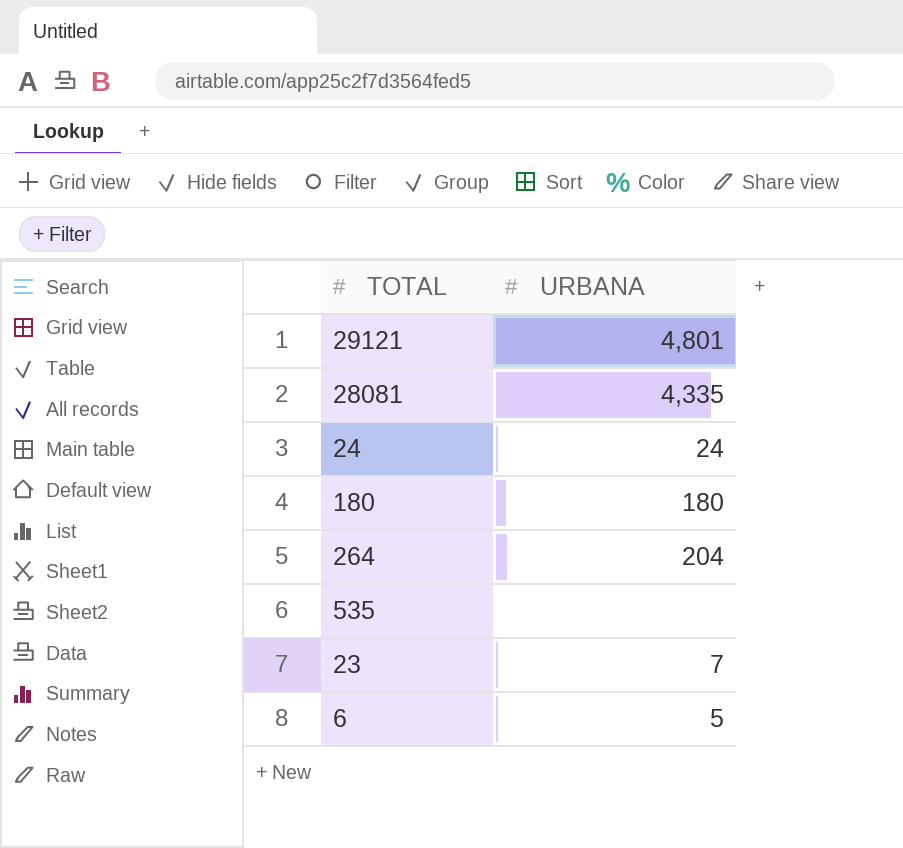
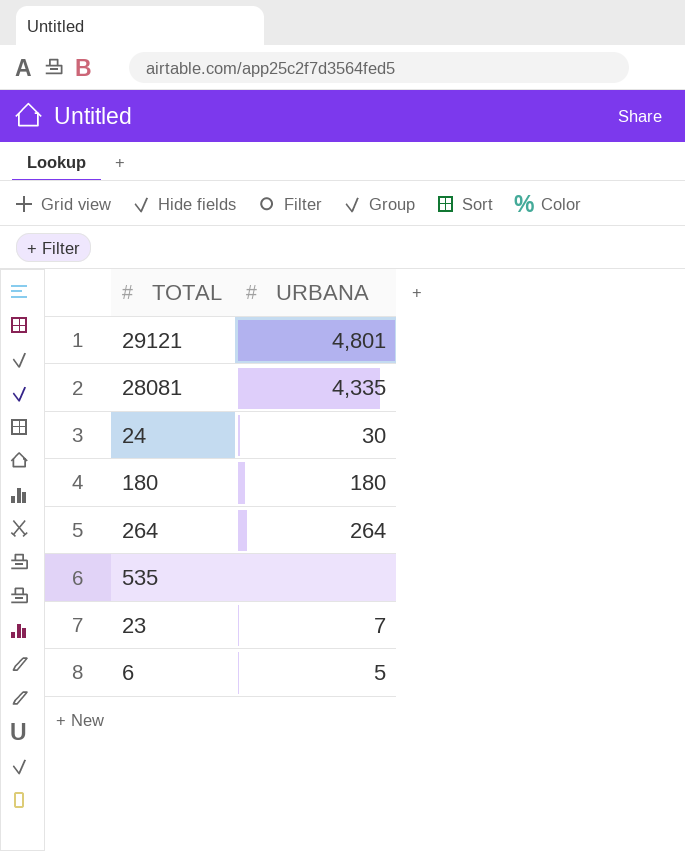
24 | URBANA: 24 -> 30
264 | URBANA: 204 -> 264

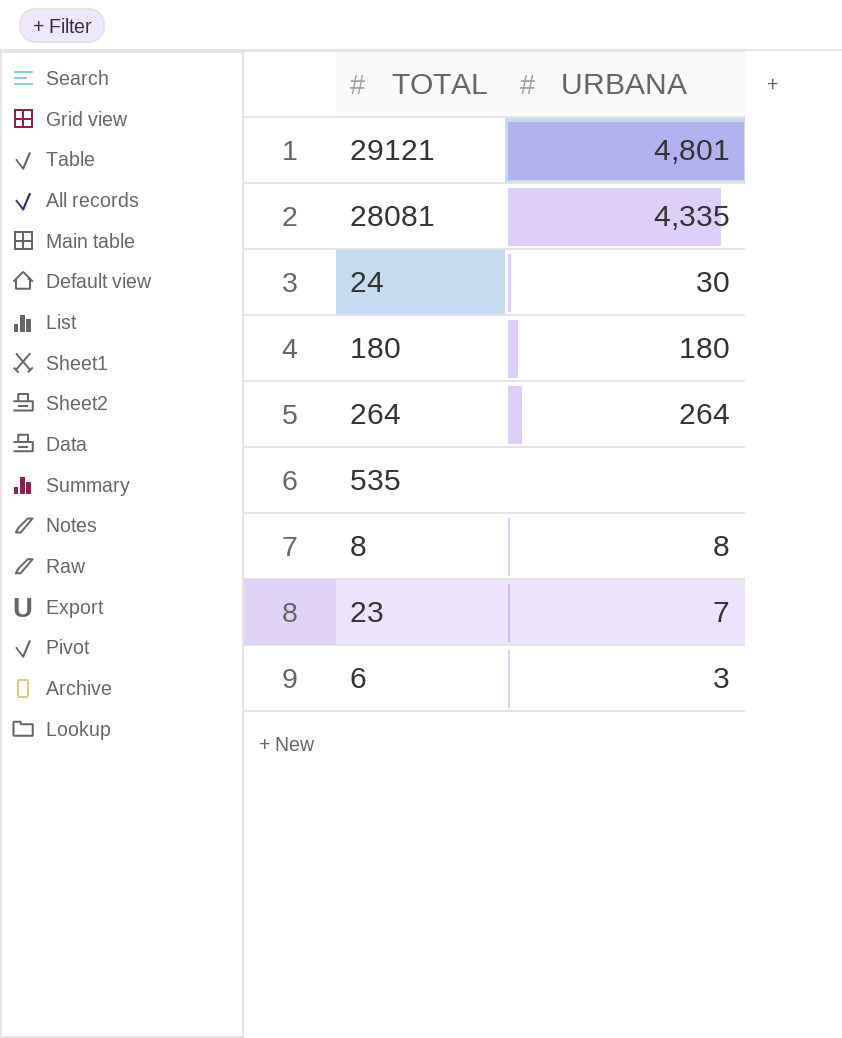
row 8: none -> 8
6 | URBANA: 5 -> 3

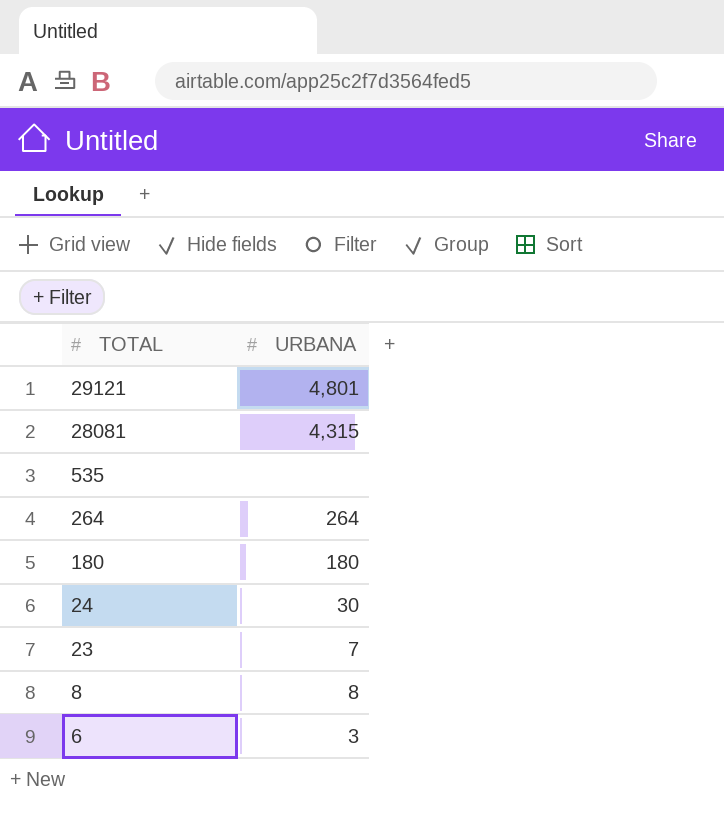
row order: none -> TOTAL descending
28081 | URBANA: 4,335 -> 4,315

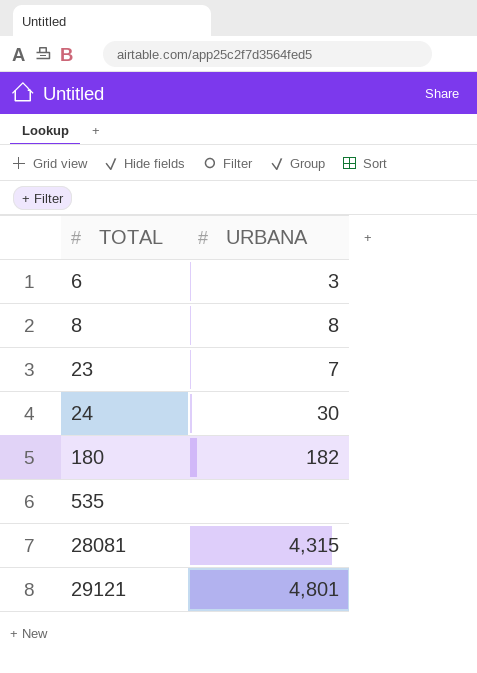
row order: TOTAL descending -> TOTAL ascending
row 264: 264 -> none
180 | URBANA: 180 -> 182

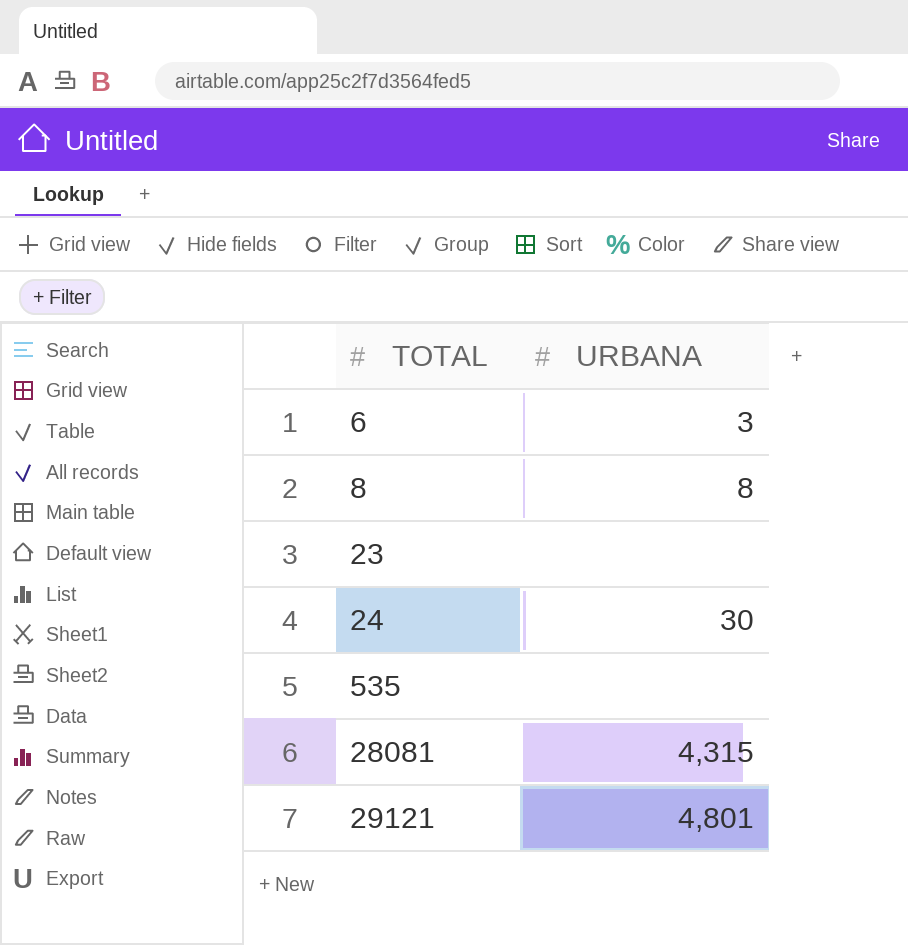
row 180: 182 -> none
23 | URBANA: 7 -> none

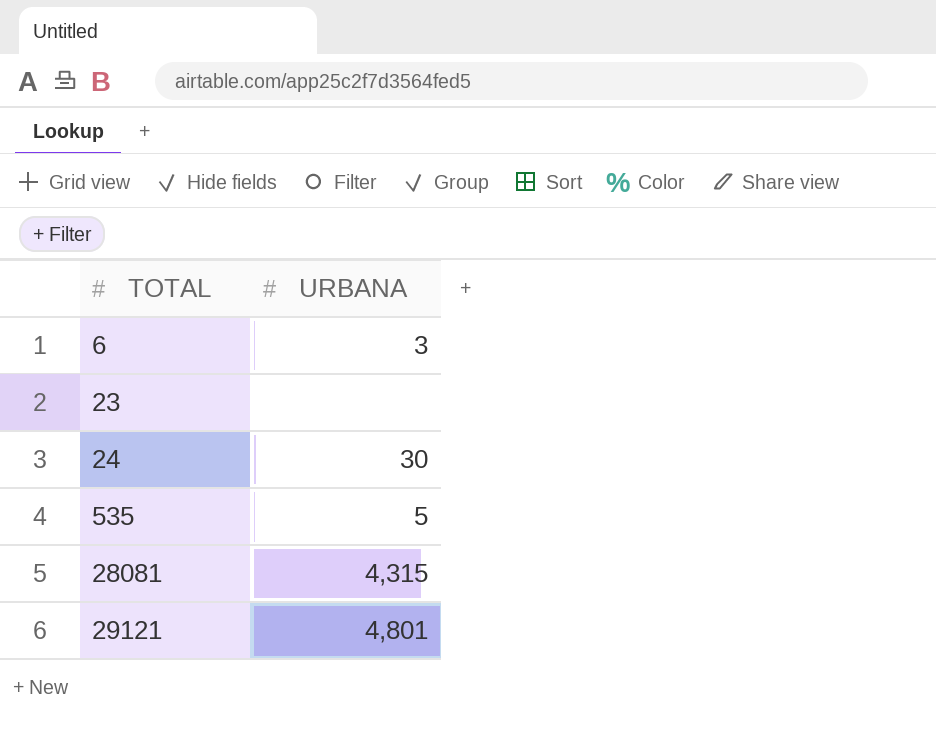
row 8: 8 -> none
535 | URBANA: none -> 5

